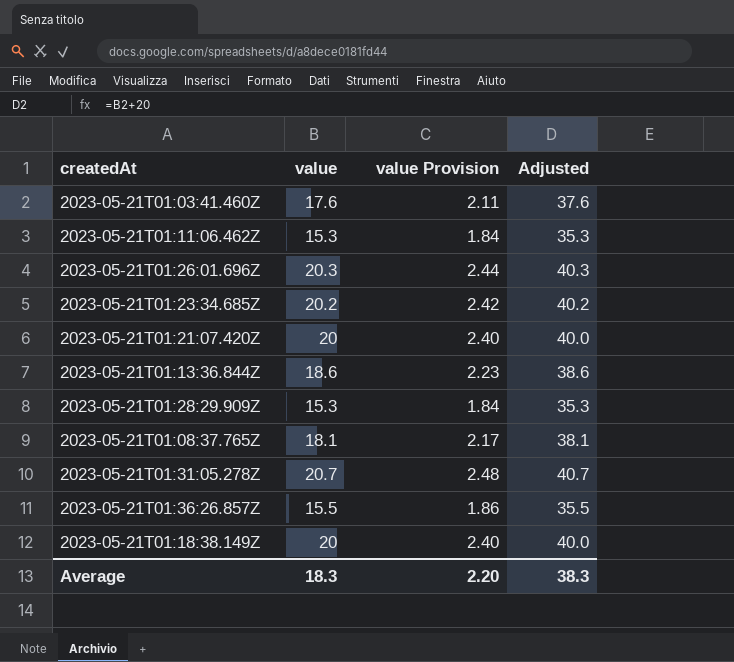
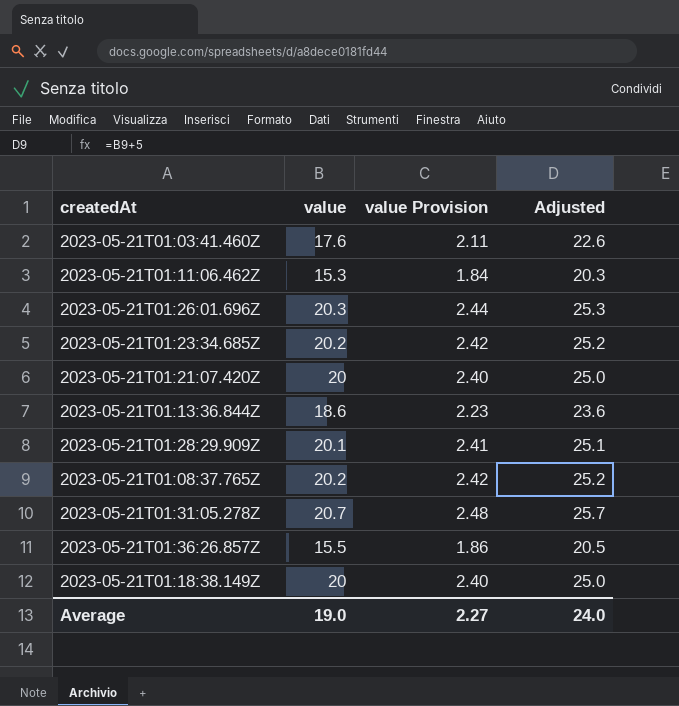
column Adjusted | formula: [value] + 20 -> [value] + 5
2023-05-21T01:28:29.909Z | value: 15.3 -> 20.1
2023-05-21T01:28:29.909Z | value Provision: 1.84 -> 2.41
2023-05-21T01:08:37.765Z | value: 18.1 -> 20.2
2023-05-21T01:08:37.765Z | value Provision: 2.17 -> 2.42
Average | value: 18.3 -> 19.0
Average | value Provision: 2.20 -> 2.27
Average | Adjusted: 38.3 -> 24.0

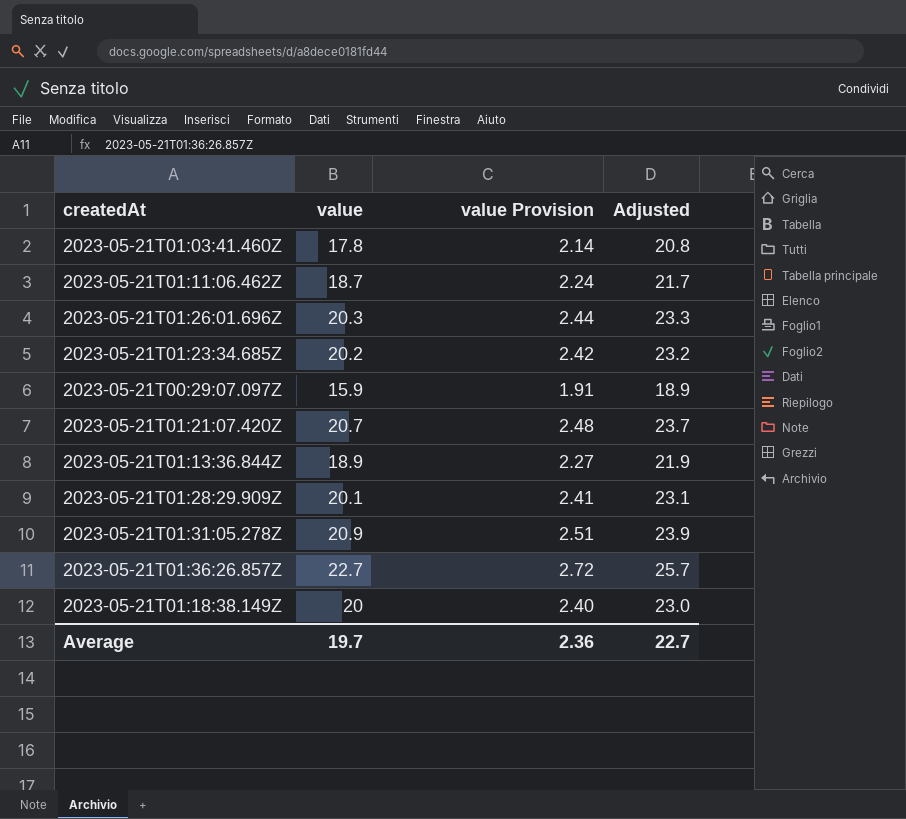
column Adjusted | formula: [value] + 5 -> [value] + 3
row 2023-05-21T01:08:37.765Z: 20.2 | 2.42 | 25.2 -> none
2023-05-21T01:03:41.460Z | value: 17.6 -> 17.8
2023-05-21T01:03:41.460Z | value Provision: 2.11 -> 2.14
2023-05-21T01:11:06.462Z | value: 15.3 -> 18.7
2023-05-21T01:11:06.462Z | value Provision: 1.84 -> 2.24
row 2023-05-21T00:29:07.097Z: none -> 15.9 | 1.91 | 18.9
2023-05-21T01:21:07.420Z | value: 20 -> 20.7
2023-05-21T01:21:07.420Z | value Provision: 2.40 -> 2.48
2023-05-21T01:13:36.844Z | value: 18.6 -> 18.9
2023-05-21T01:13:36.844Z | value Provision: 2.23 -> 2.27
2023-05-21T01:31:05.278Z | value: 20.7 -> 20.9
2023-05-21T01:31:05.278Z | value Provision: 2.48 -> 2.51
2023-05-21T01:36:26.857Z | value: 15.5 -> 22.7
2023-05-21T01:36:26.857Z | value Provision: 1.86 -> 2.72
Average | value: 19.0 -> 19.7
Average | value Provision: 2.27 -> 2.36
Average | Adjusted: 24.0 -> 22.7

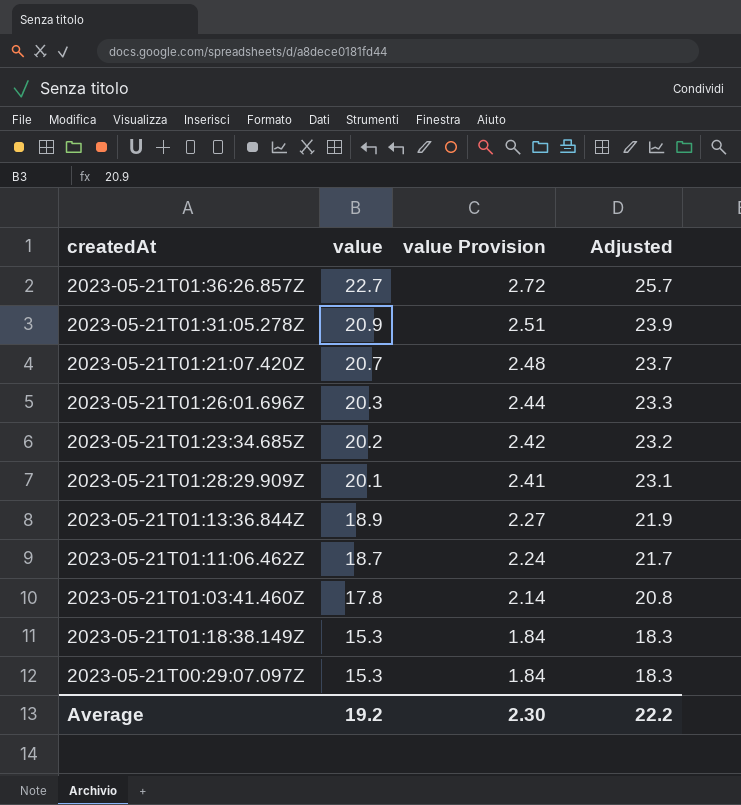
row order: none -> value descending
2023-05-21T01:18:38.149Z | value: 20 -> 15.3
2023-05-21T01:18:38.149Z | value Provision: 2.40 -> 1.84
2023-05-21T01:18:38.149Z | Adjusted: 23.0 -> 18.3
2023-05-21T00:29:07.097Z | value: 15.9 -> 15.3
2023-05-21T00:29:07.097Z | value Provision: 1.91 -> 1.84
2023-05-21T00:29:07.097Z | Adjusted: 18.9 -> 18.3
Average | value: 19.7 -> 19.2
Average | value Provision: 2.36 -> 2.30
Average | Adjusted: 22.7 -> 22.2

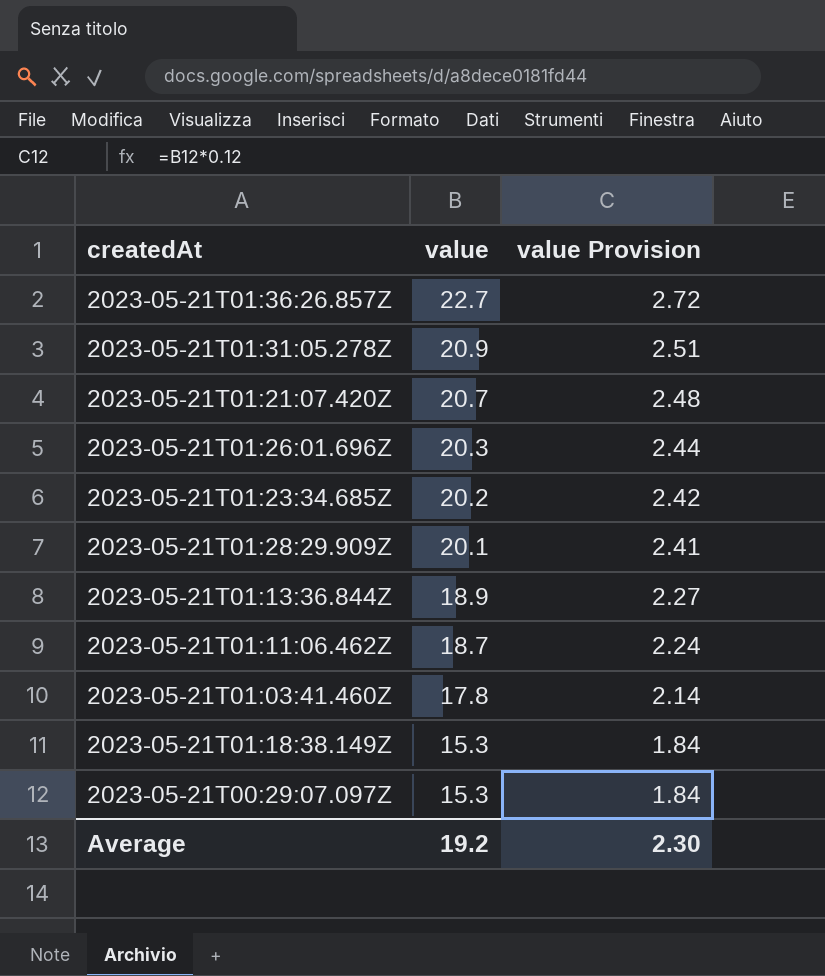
column Adjusted | formula: [value] + 3 -> none

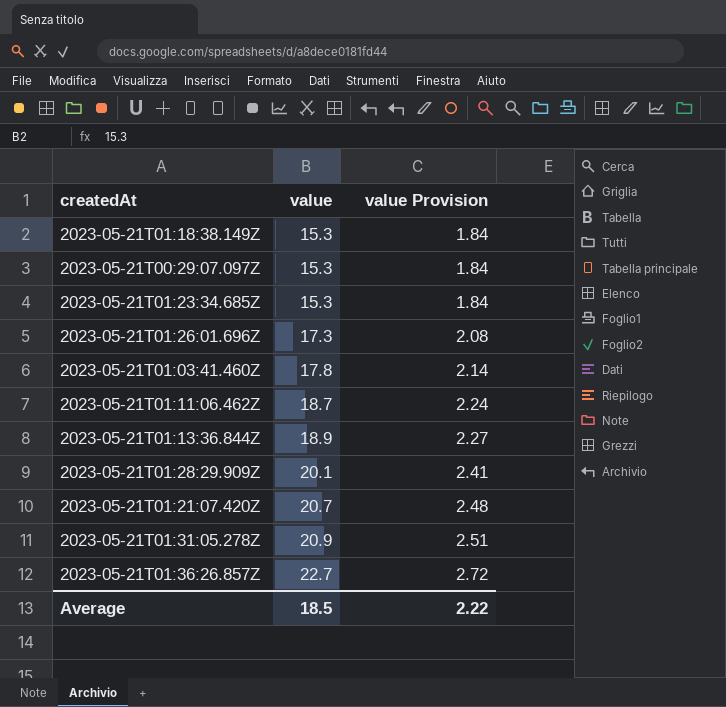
row order: value descending -> value ascending
2023-05-21T01:23:34.685Z | value: 20.2 -> 15.3
2023-05-21T01:23:34.685Z | value Provision: 2.42 -> 1.84
2023-05-21T01:26:01.696Z | value: 20.3 -> 17.3
2023-05-21T01:26:01.696Z | value Provision: 2.44 -> 2.08
Average | value: 19.2 -> 18.5
Average | value Provision: 2.30 -> 2.22

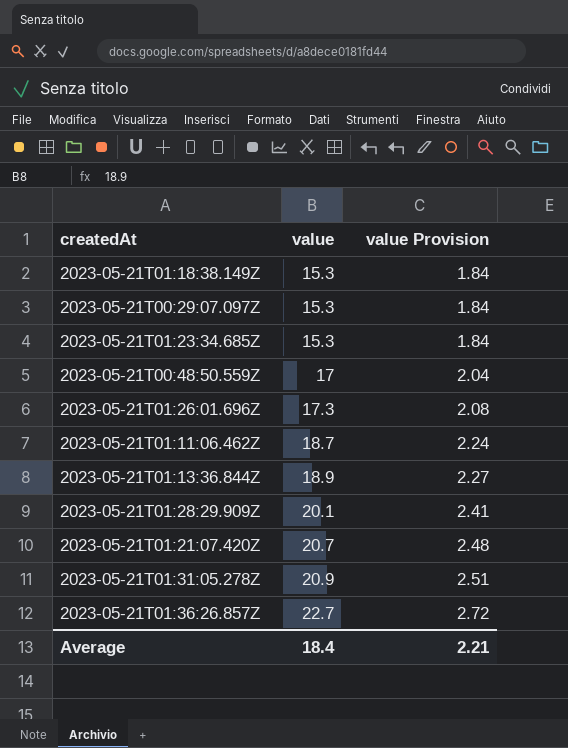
row 2023-05-21T01:03:41.460Z: 17.8 | 2.14 -> none
row 2023-05-21T00:48:50.559Z: none -> 17 | 2.04
Average | value: 18.5 -> 18.4
Average | value Provision: 2.22 -> 2.21

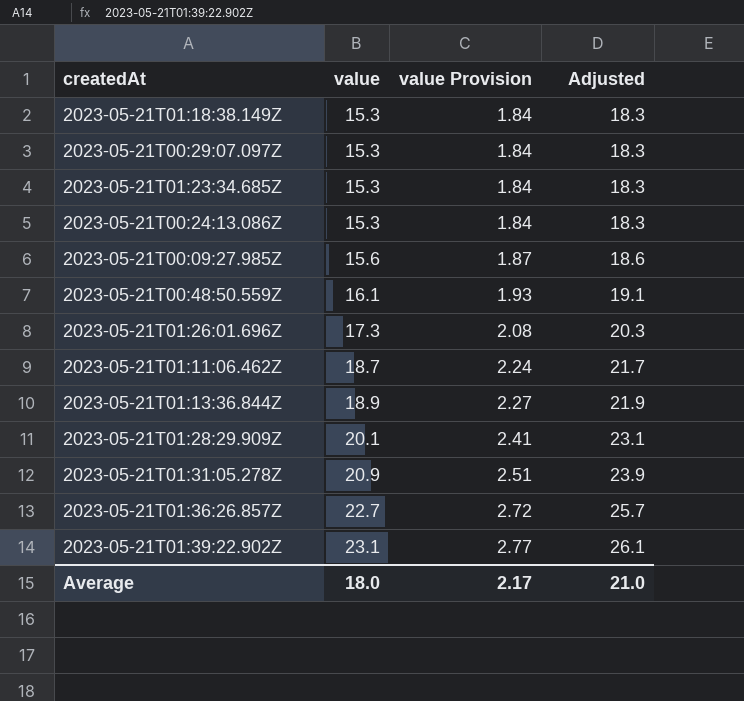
column Adjusted | formula: none -> [value] + 3
row 2023-05-21T01:21:07.420Z: 20.7 | 2.48 -> none
row 2023-05-21T00:24:13.086Z: none -> 15.3 | 1.84 | 18.3
row 2023-05-21T00:09:27.985Z: none -> 15.6 | 1.87 | 18.6
2023-05-21T00:48:50.559Z | value: 17 -> 16.1
2023-05-21T00:48:50.559Z | value Provision: 2.04 -> 1.93
row 2023-05-21T01:39:22.902Z: none -> 23.1 | 2.77 | 26.1
Average | value: 18.4 -> 18.0
Average | value Provision: 2.21 -> 2.17

